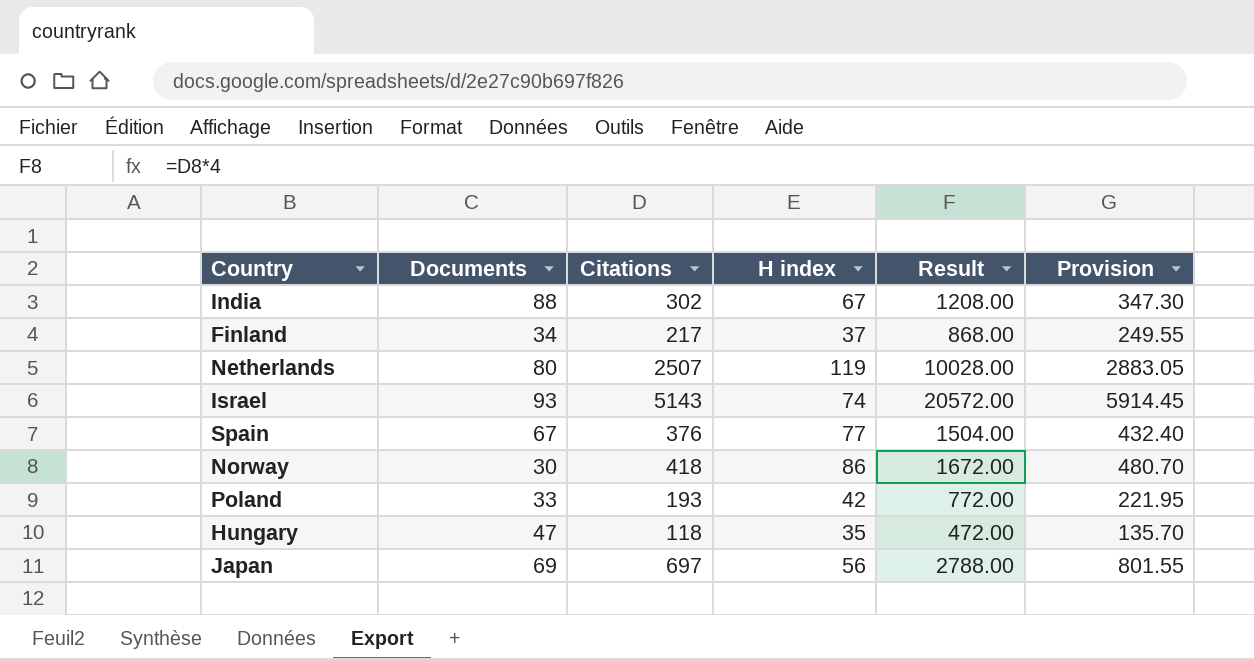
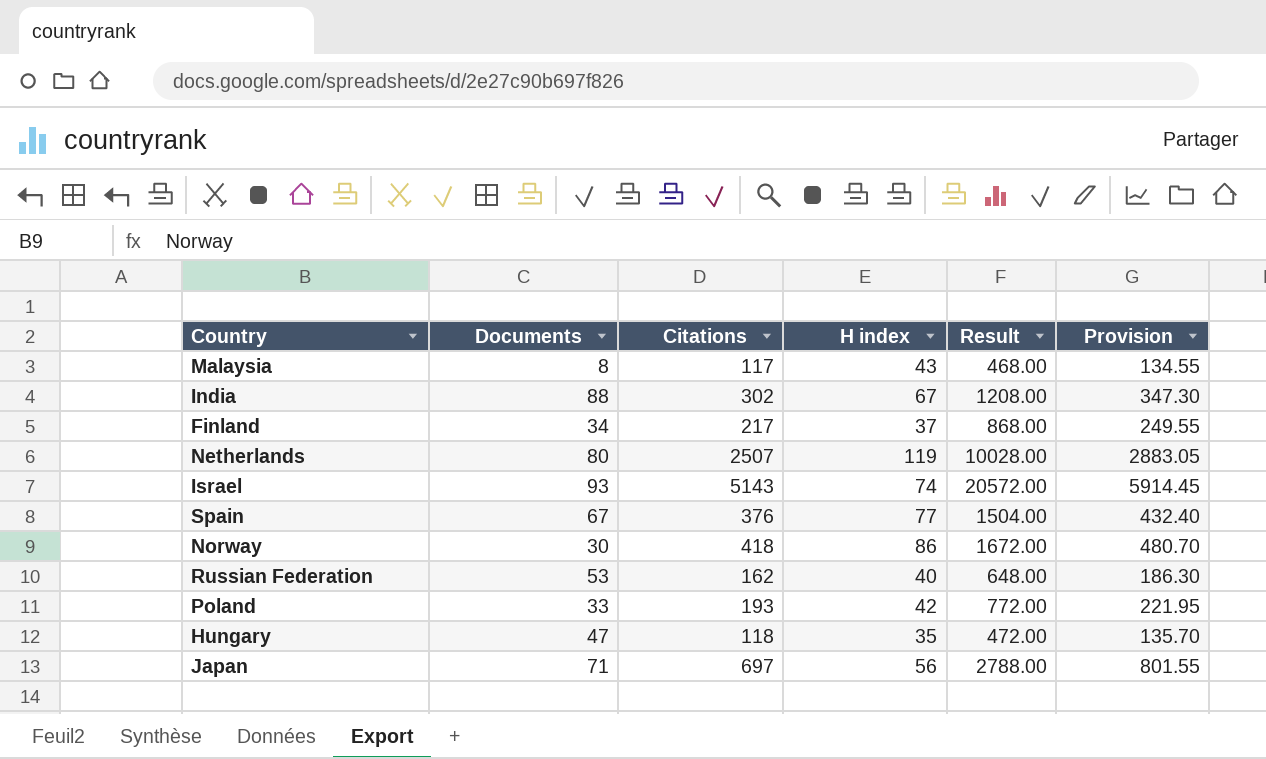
row Malaysia: none -> 8 | 117 | 43 | 468.00 | 134.55
row Russian Federation: none -> 53 | 162 | 40 | 648.00 | 186.30
Japan | Documents: 69 -> 71

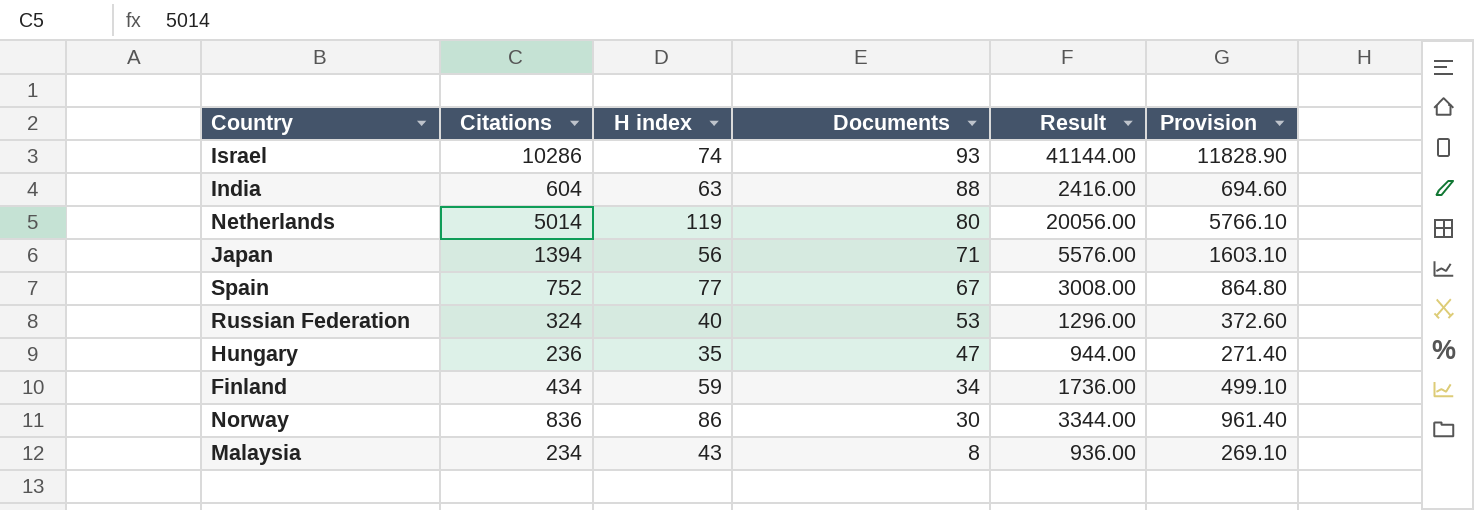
row order: none -> Documents descending
column Documents | position: 2 -> 4
row Poland: 33 | 193 | 42 | 772.00 | 221.95 -> none
Israel | Citations: 5143 -> 10286
Israel | Result: 20572.00 -> 41144.00
Israel | Provision: 5914.45 -> 11828.90
India | Citations: 302 -> 604
India | H index: 67 -> 63
India | Result: 1208.00 -> 2416.00
India | Provision: 347.30 -> 694.60
Netherlands | Citations: 2507 -> 5014
Netherlands | Result: 10028.00 -> 20056.00
Netherlands | Provision: 2883.05 -> 5766.10
Japan | Citations: 697 -> 1394
Japan | Result: 2788.00 -> 5576.00
Japan | Provision: 801.55 -> 1603.10
Spain | Citations: 376 -> 752
Spain | Result: 1504.00 -> 3008.00
Spain | Provision: 432.40 -> 864.80
Russian Federation | Citations: 162 -> 324
Russian Federation | Result: 648.00 -> 1296.00
Russian Federation | Provision: 186.30 -> 372.60
Hungary | Citations: 118 -> 236
Hungary | Result: 472.00 -> 944.00
Hungary | Provision: 135.70 -> 271.40
Finland | Citations: 217 -> 434
Finland | H index: 37 -> 59
Finland | Result: 868.00 -> 1736.00
Finland | Provision: 249.55 -> 499.10
Norway | Citations: 418 -> 836
Norway | Result: 1672.00 -> 3344.00
Norway | Provision: 480.70 -> 961.40
Malaysia | Citations: 117 -> 234
Malaysia | Result: 468.00 -> 936.00
Malaysia | Provision: 134.55 -> 269.10

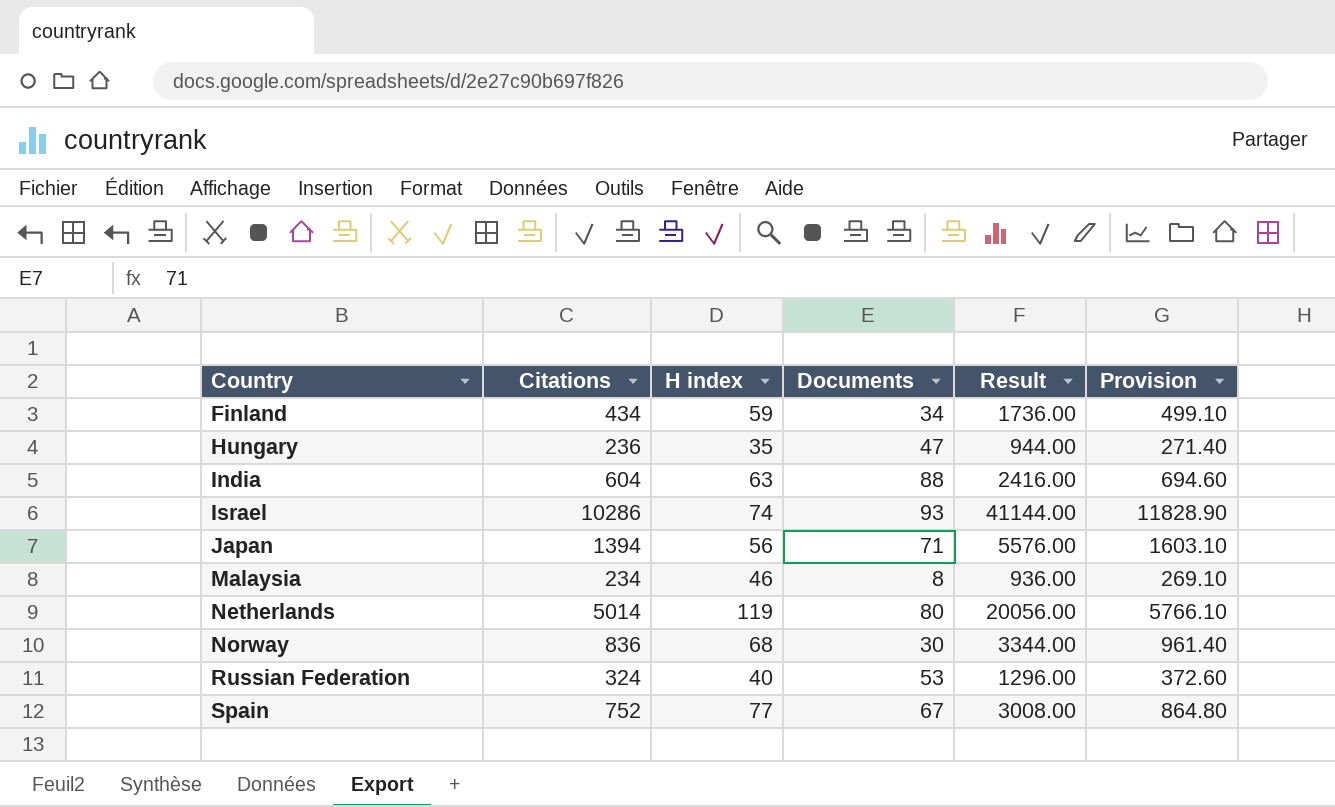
row order: Documents descending -> Country ascending
Malaysia | H index: 43 -> 46
Norway | H index: 86 -> 68

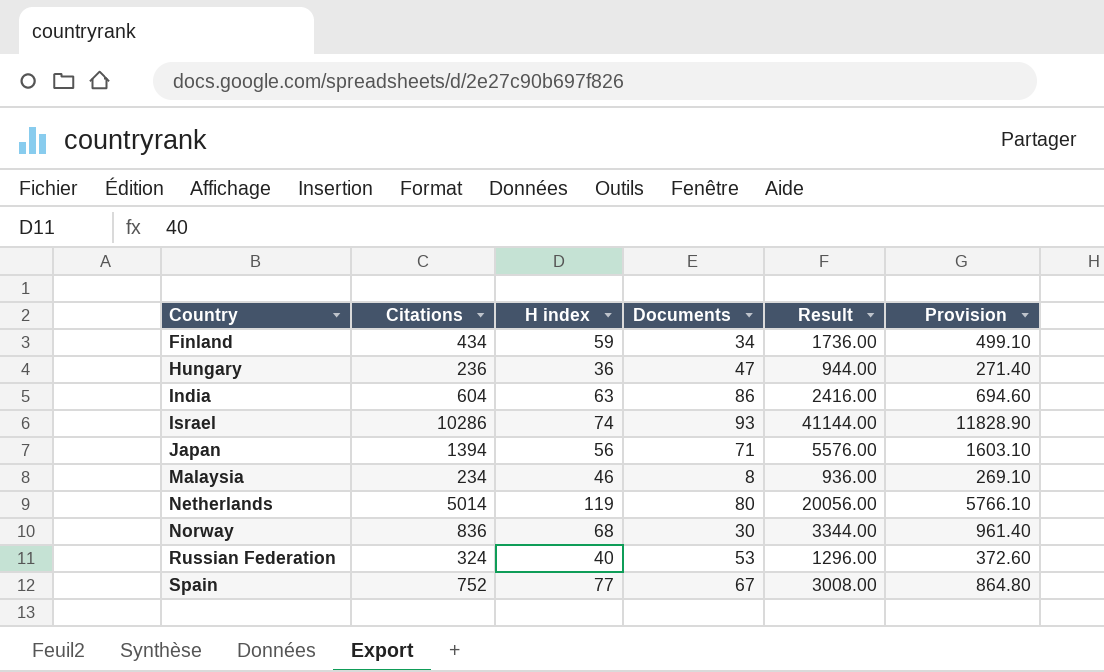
Hungary | H index: 35 -> 36
India | Documents: 88 -> 86

